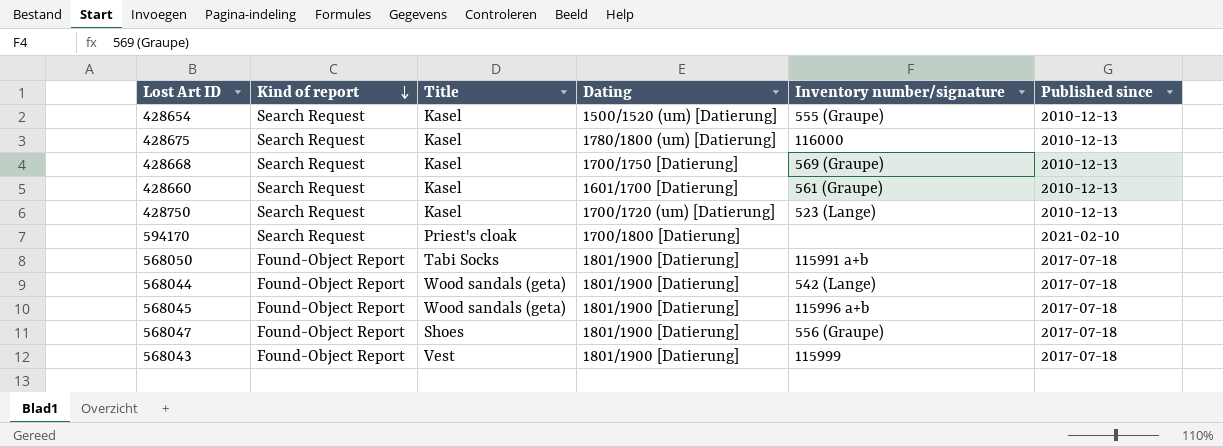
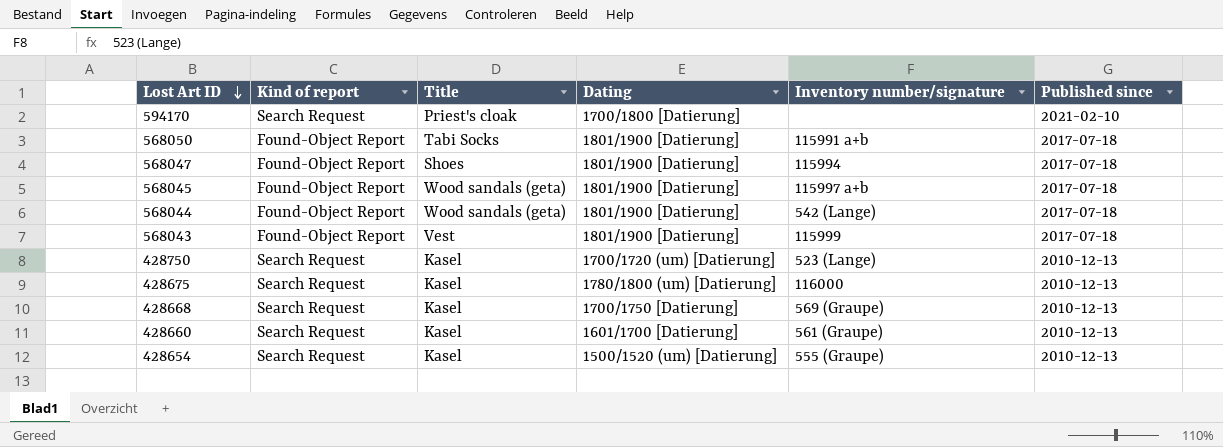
row order: Kind of report descending -> Lost Art ID descending
568047 | Inventory number/signature: 556 (Graupe) -> 115994
568045 | Inventory number/signature: 115996 a+b -> 115997 a+b

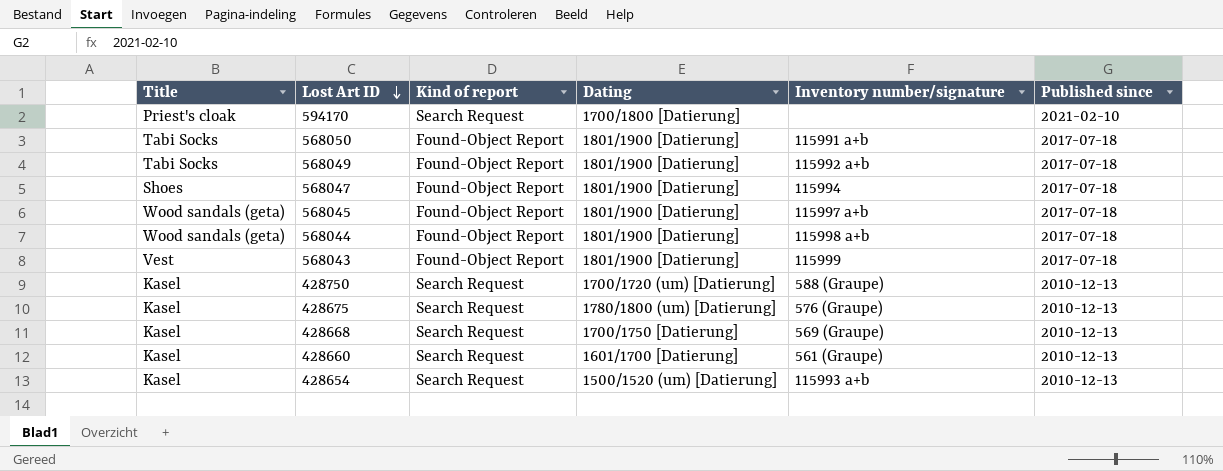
column Title | position: 3 -> 1
row 568049: none -> Tabi Socks | Found-Object Report | 1801/1900 [Datierung] | 115992 a+b | 2017-07-18
568044 | Inventory number/signature: 542 (Lange) -> 115998 a+b
428750 | Inventory number/signature: 523 (Lange) -> 588 (Graupe)
428675 | Inventory number/signature: 116000 -> 576 (Graupe)
428654 | Inventory number/signature: 555 (Graupe) -> 115993 a+b

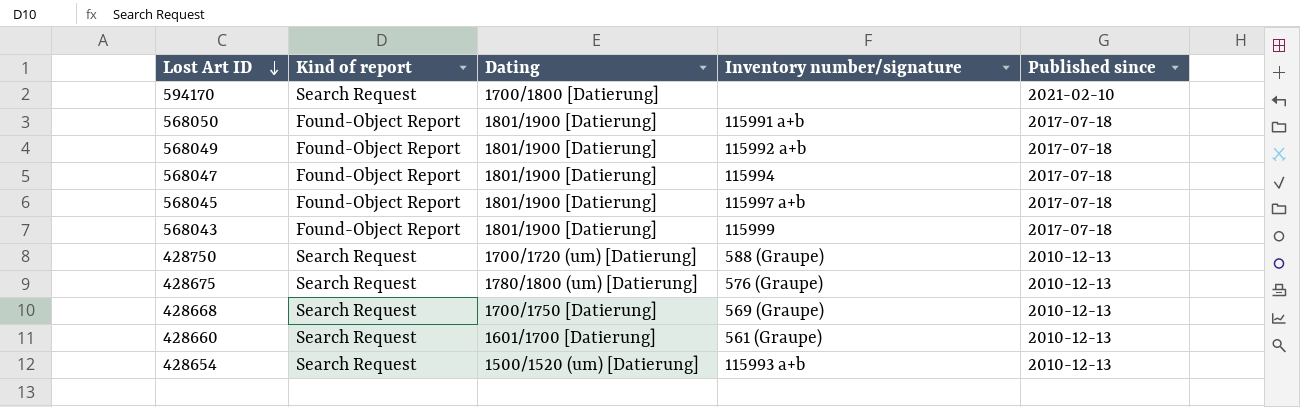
column Title | position: 1 -> none
row 568044: Wood sandals (geta) | Found-Object Report | 1801/1900 [Datierung] | 115998 a+b | 2017-07-18 -> none

